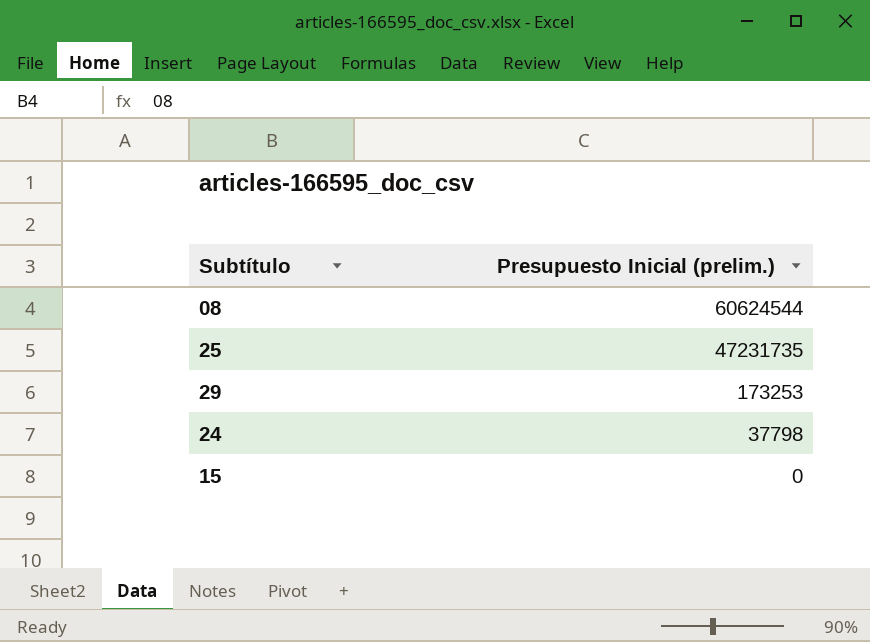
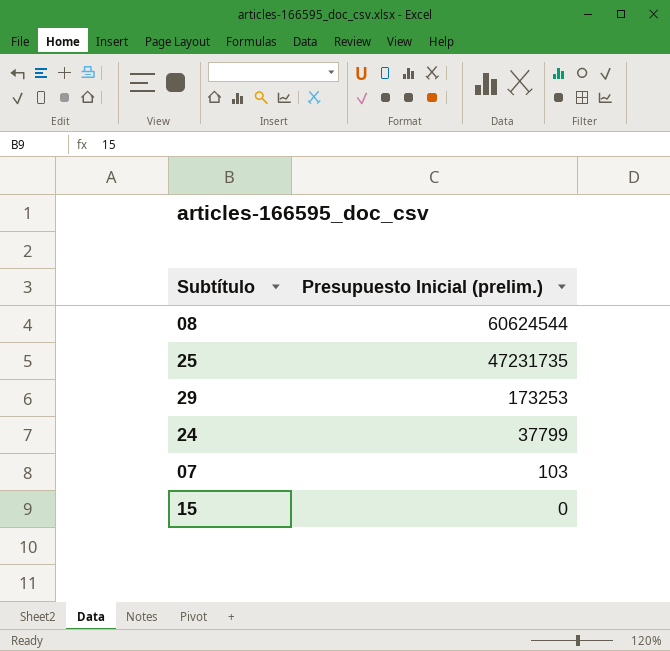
24 | Presupuesto Inicial (prelim.): 37798 -> 37799
row 07: none -> 103

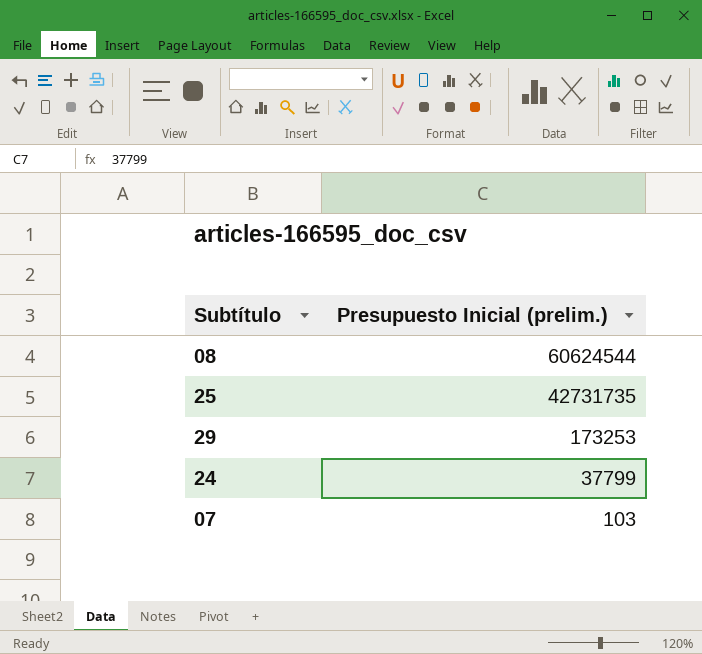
row 15: 0 -> none
25 | Presupuesto Inicial (prelim.): 47231735 -> 42731735

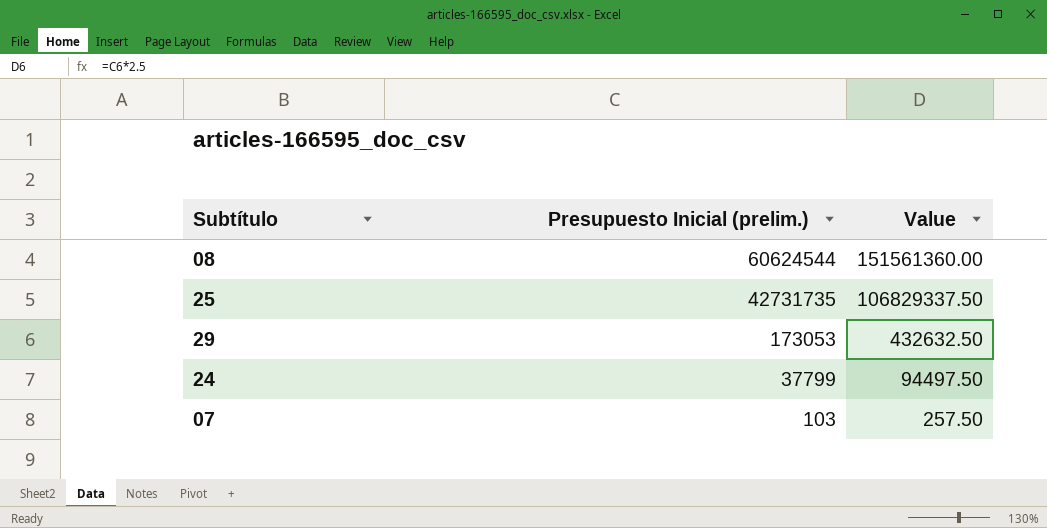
column Value | formula: none -> [Presupuesto Inicial (prelim.)] * 2.5
29 | Presupuesto Inicial (prelim.): 173253 -> 173053

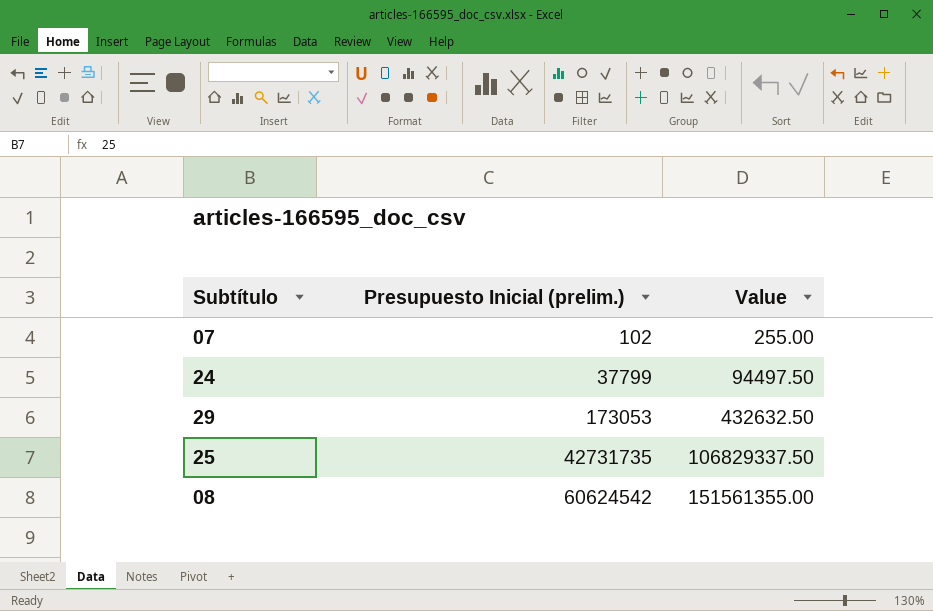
row order: Presupuesto Inicial (prelim.) descending -> Presupuesto Inicial (prelim.) ascending
07 | Presupuesto Inicial (prelim.): 103 -> 102
07 | Value: 257.50 -> 255.00
08 | Presupuesto Inicial (prelim.): 60624544 -> 60624542
08 | Value: 151561360.00 -> 151561355.00

